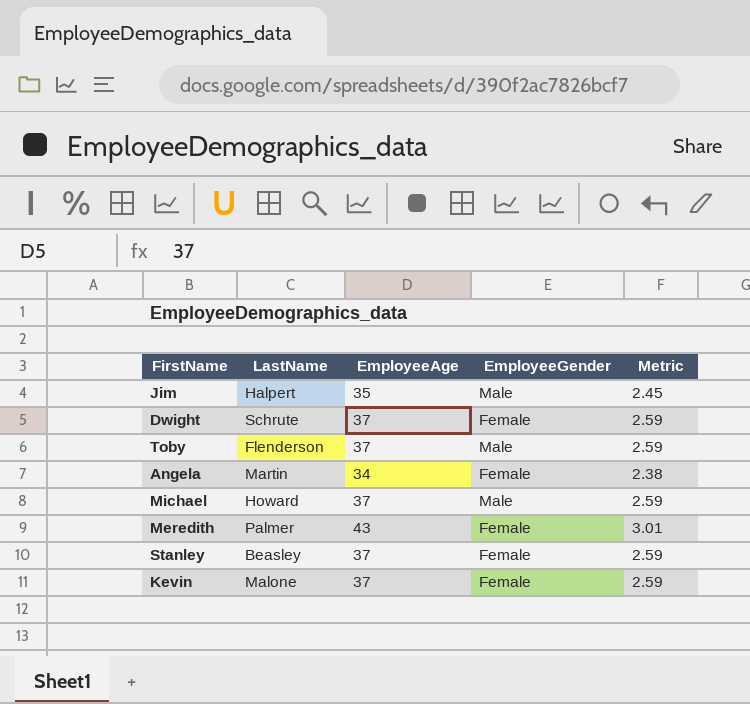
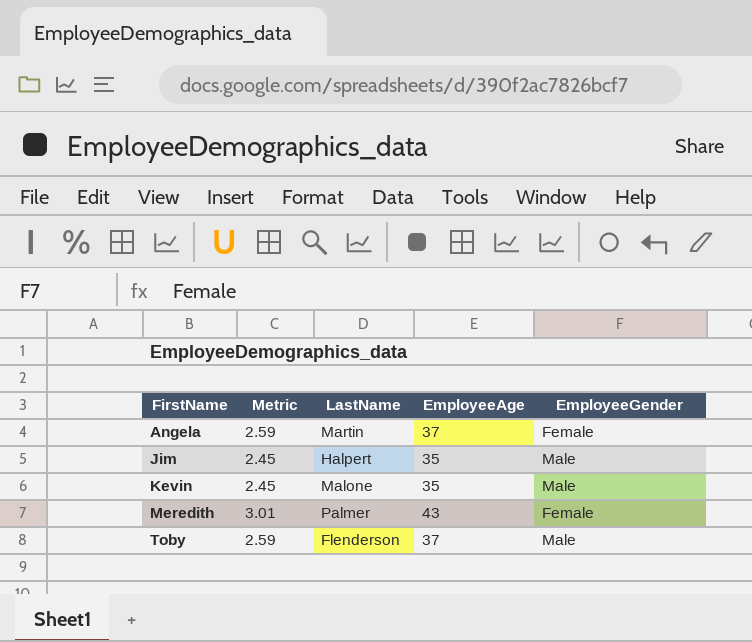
row order: none -> FirstName ascending
column Metric | position: 5 -> 2
row Dwight: Schrute | 37 | Female | 2.59 -> none
row Michael: Howard | 37 | Male | 2.59 -> none
row Stanley: Beasley | 37 | Female | 2.59 -> none
Angela | Metric: 2.38 -> 2.59
Angela | EmployeeAge: 34 -> 37
Kevin | Metric: 2.59 -> 2.45
Kevin | EmployeeAge: 37 -> 35
Kevin | EmployeeGender: Female -> Male

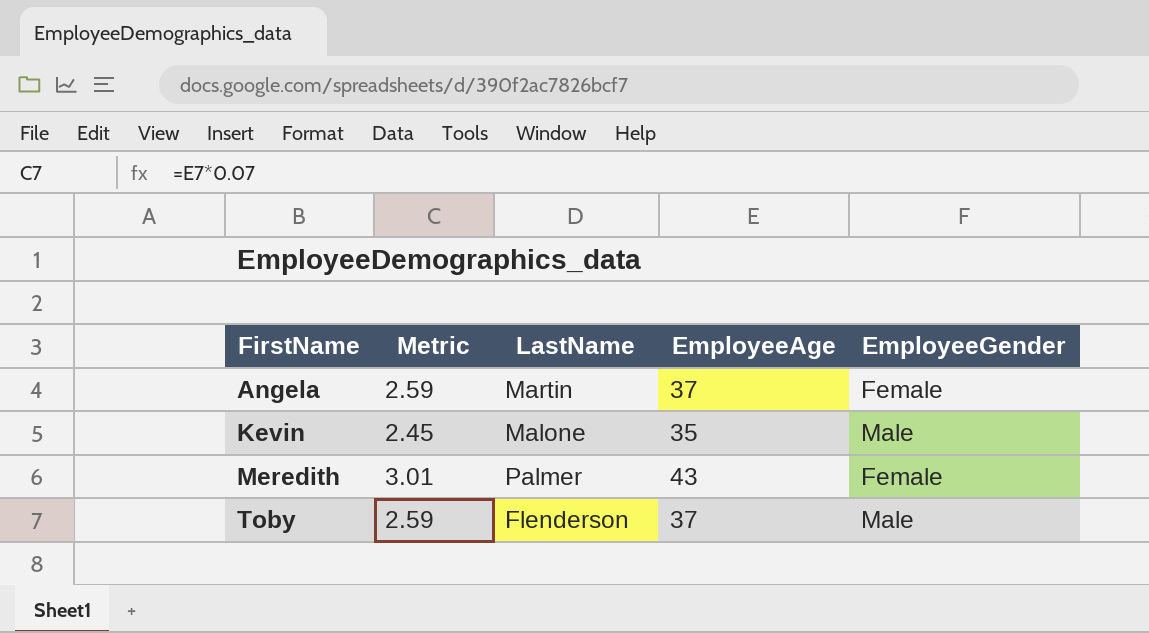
row Jim: 2.45 | Halpert | 35 | Male -> none

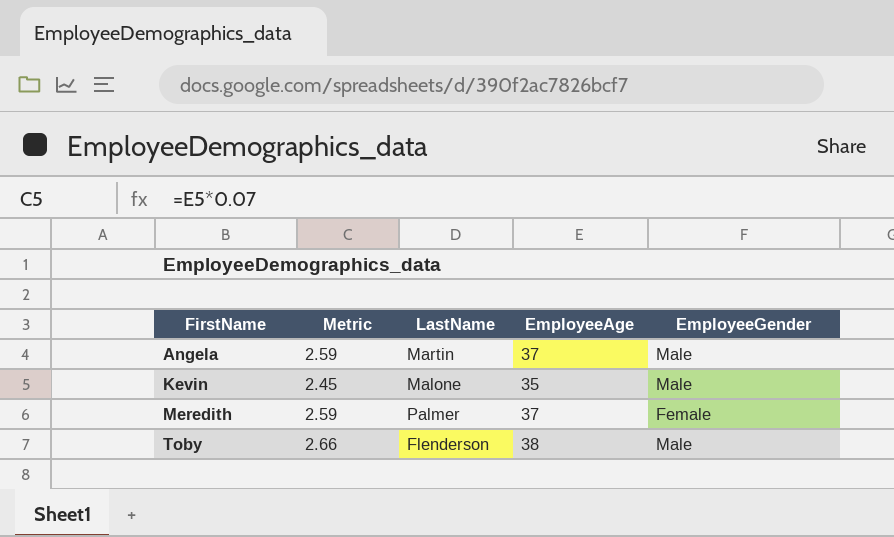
Angela | EmployeeGender: Female -> Male
Meredith | Metric: 3.01 -> 2.59
Meredith | EmployeeAge: 43 -> 37
Toby | Metric: 2.59 -> 2.66
Toby | EmployeeAge: 37 -> 38

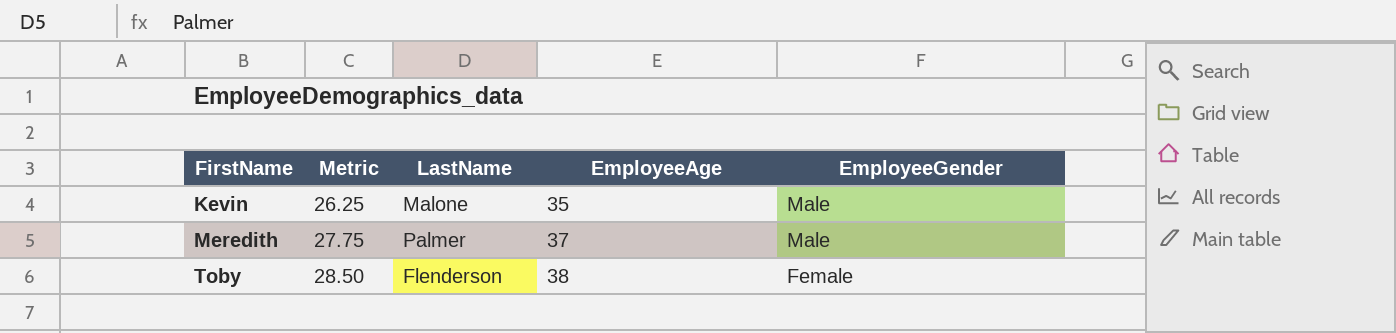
column Metric | formula: [EmployeeAge] * 0.07 -> [EmployeeAge] * 0.75
row Angela: 2.59 | Martin | 37 | Male -> none
Meredith | EmployeeGender: Female -> Male
Toby | EmployeeGender: Male -> Female

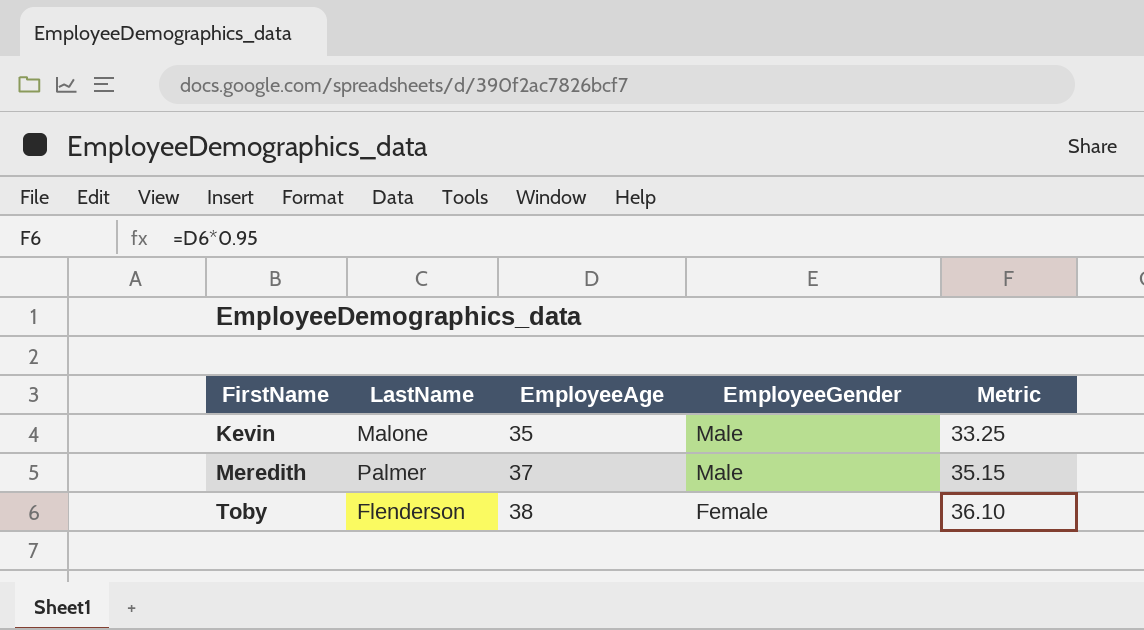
column Metric | formula: [EmployeeAge] * 0.75 -> [EmployeeAge] * 0.95
column Metric | position: 2 -> 5

